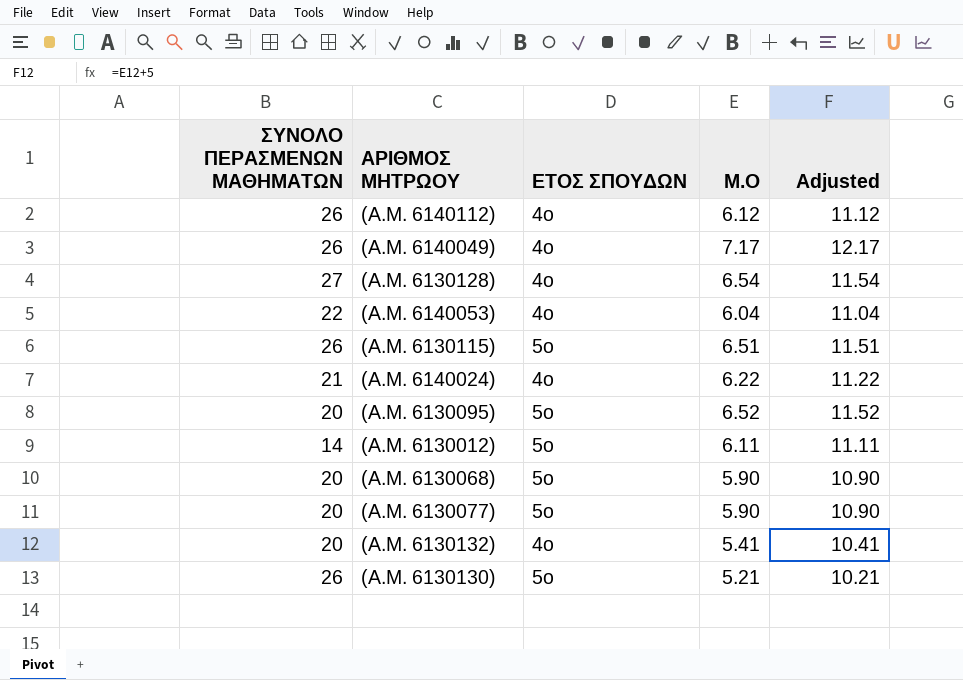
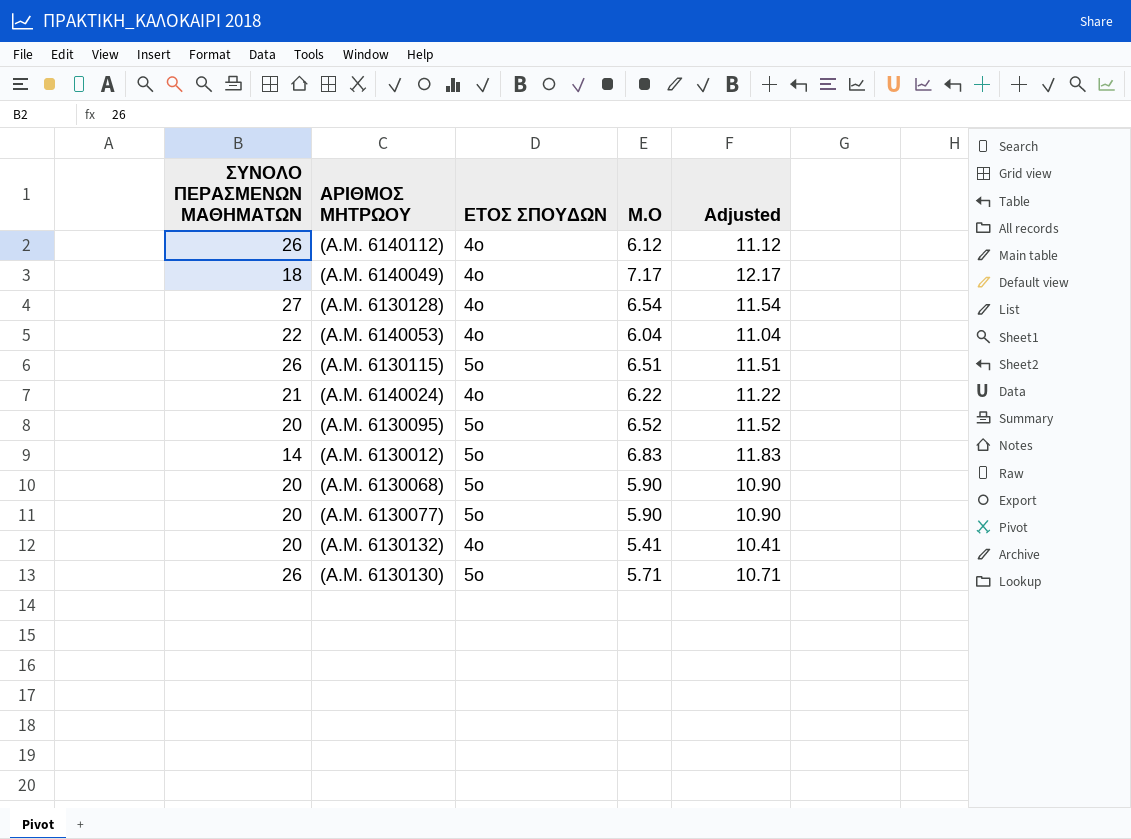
(A.M. 6140049) | ΣΥΝΟΛΟ ΠΕΡΑΣΜΕΝΩΝ ΜΑΘΗΜΑΤΩΝ: 26 -> 18
(A.M. 6130012) | Μ.Ο: 6.11 -> 6.83
(A.M. 6130012) | Adjusted: 11.11 -> 11.83
(A.M. 6130130) | Μ.Ο: 5.21 -> 5.71
(A.M. 6130130) | Adjusted: 10.21 -> 10.71

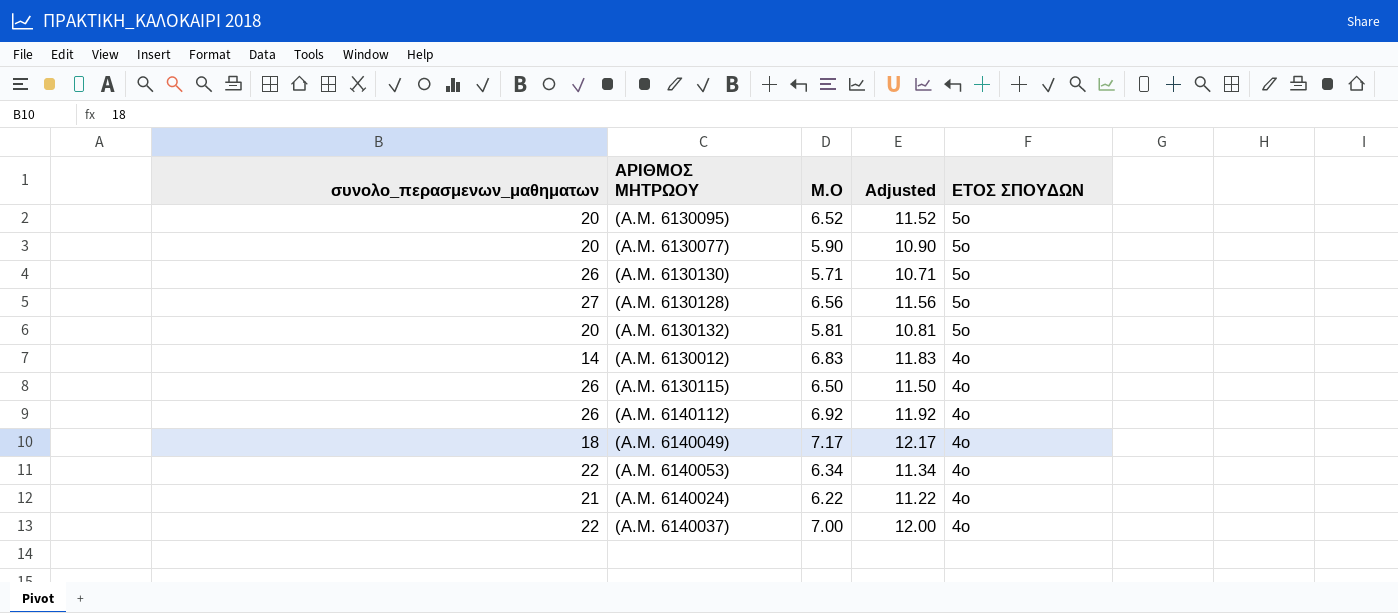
row order: none -> ΕΤΟΣ ΣΠΟΥΔΩΝ descending
column name: ΣΥΝΟΛΟ ΠΕΡΑΣΜΕΝΩΝ ΜΑΘΗΜΑΤΩΝ -> συνολο_περασμενων_μαθηματων
column ΕΤΟΣ ΣΠΟΥΔΩΝ | position: 3 -> 5
row (A.M. 6130068): 20 | 5ο | 5.90 | 10.90 -> none
(A.M. 6130128) | Μ.Ο: 6.54 -> 6.56
(A.M. 6130128) | Adjusted: 11.54 -> 11.56
(A.M. 6130128) | ΕΤΟΣ ΣΠΟΥΔΩΝ: 4ο -> 5ο
(A.M. 6130132) | Μ.Ο: 5.41 -> 5.81
(A.M. 6130132) | Adjusted: 10.41 -> 10.81
(A.M. 6130132) | ΕΤΟΣ ΣΠΟΥΔΩΝ: 4ο -> 5ο
(A.M. 6130012) | ΕΤΟΣ ΣΠΟΥΔΩΝ: 5ο -> 4ο
(A.M. 6130115) | Μ.Ο: 6.51 -> 6.50
(A.M. 6130115) | Adjusted: 11.51 -> 11.50
(A.M. 6130115) | ΕΤΟΣ ΣΠΟΥΔΩΝ: 5ο -> 4ο
(A.M. 6140112) | Μ.Ο: 6.12 -> 6.92
(A.M. 6140112) | Adjusted: 11.12 -> 11.92
(A.M. 6140053) | Μ.Ο: 6.04 -> 6.34
(A.M. 6140053) | Adjusted: 11.04 -> 11.34
row (A.M. 6140037): none -> 22 | 7.00 | 12.00 | 4ο

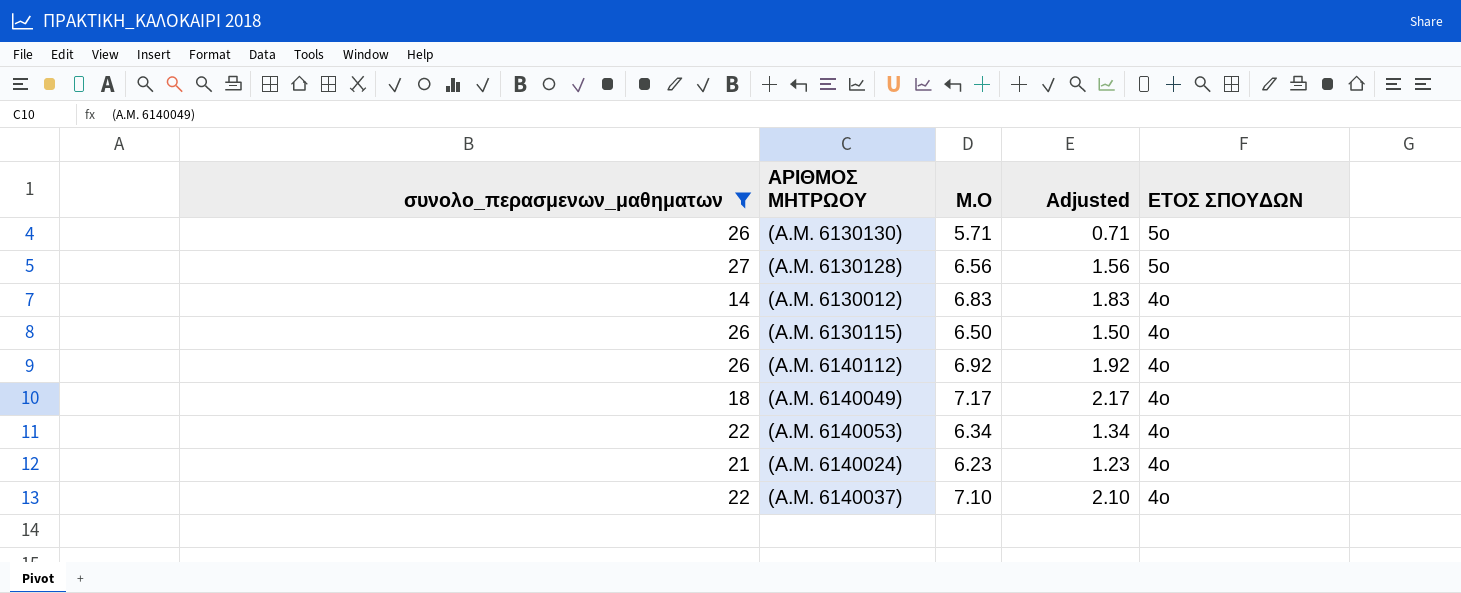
filter: none -> συνολο_περασμενων_μαθηματων != 20
column Adjusted | formula: [Μ.Ο] + 5 -> [Μ.Ο] - 5
(A.M. 6140024) | Μ.Ο: 6.22 -> 6.23
(A.M. 6140037) | Μ.Ο: 7.00 -> 7.10

